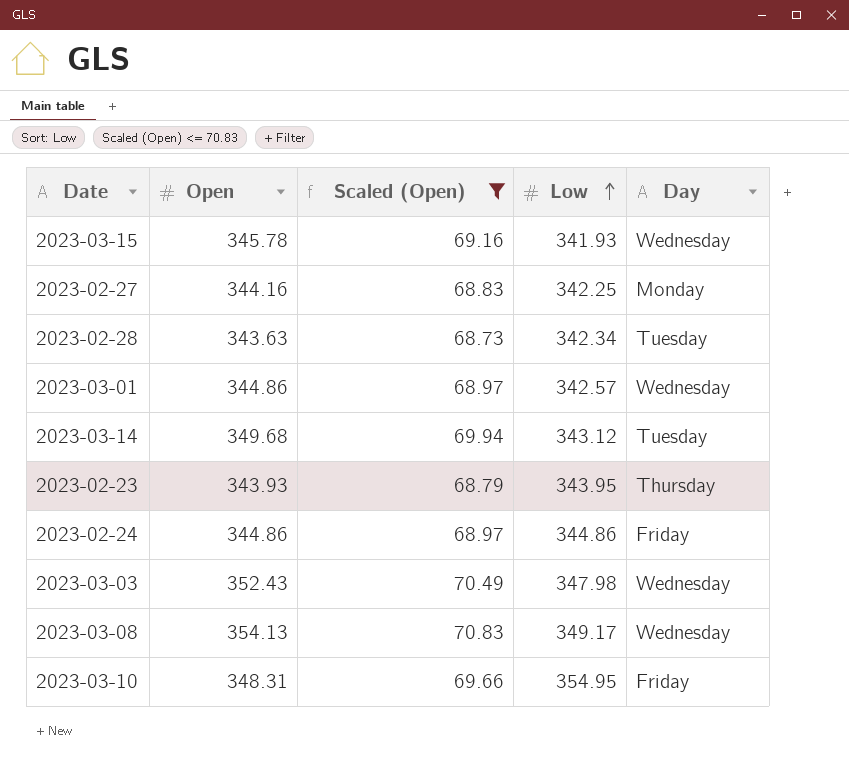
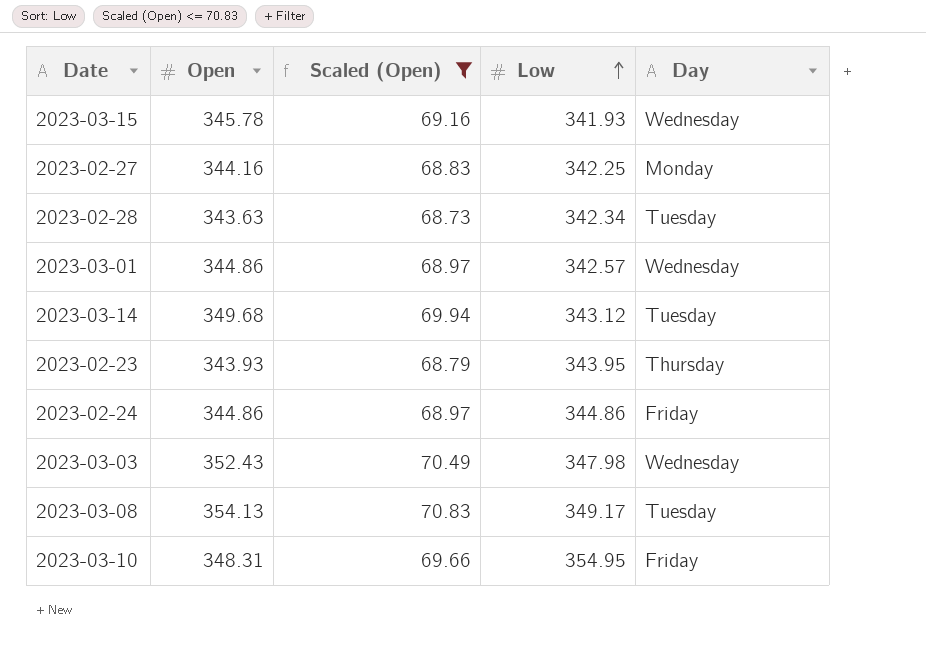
2023-03-08 | Day: Wednesday -> Tuesday

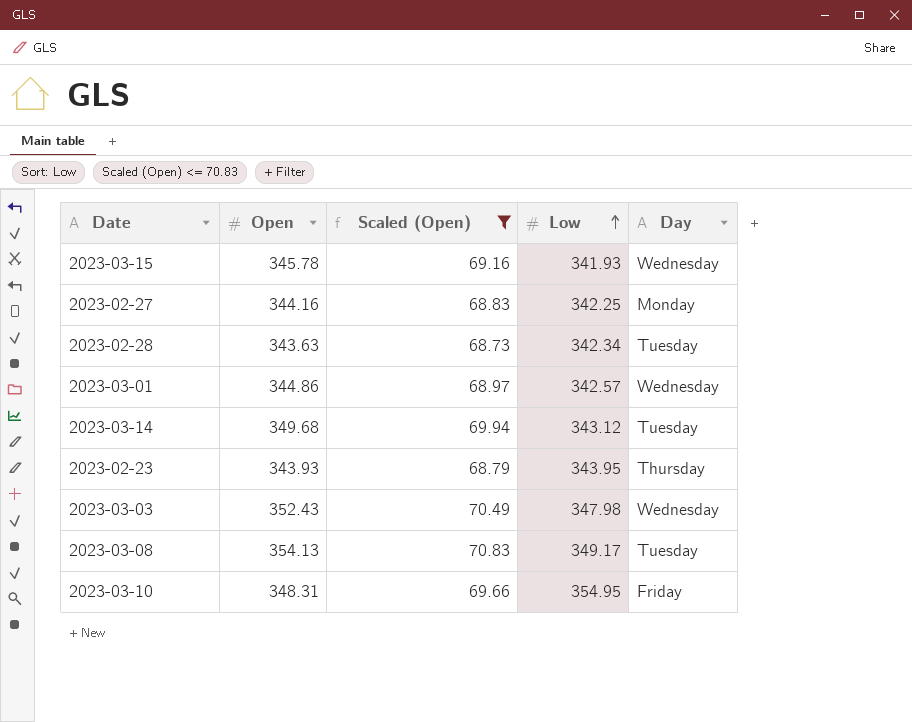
row 2023-02-24: 344.86 | 68.97 | 344.86 | Friday -> none

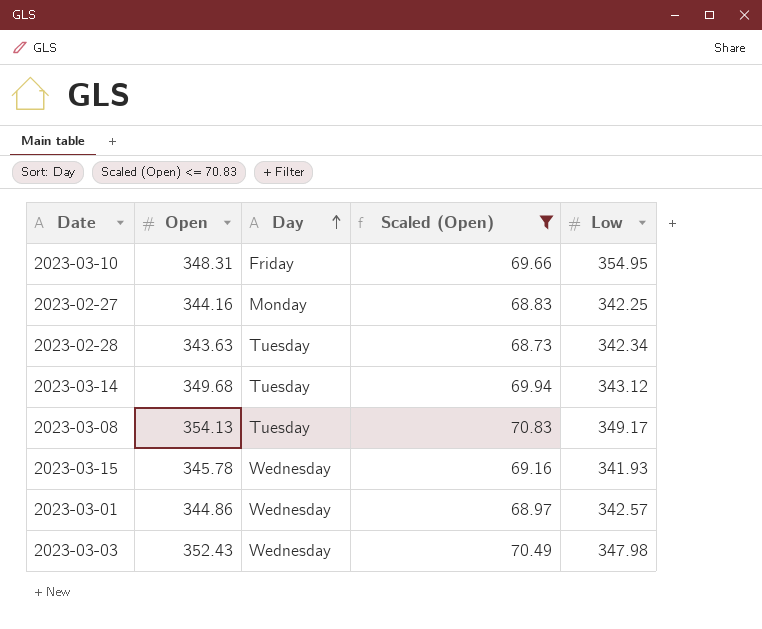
row order: Low ascending -> Day ascending
column Day | position: 5 -> 3
row 2023-02-23: 343.93 | 68.79 | 343.95 | Thursday -> none

